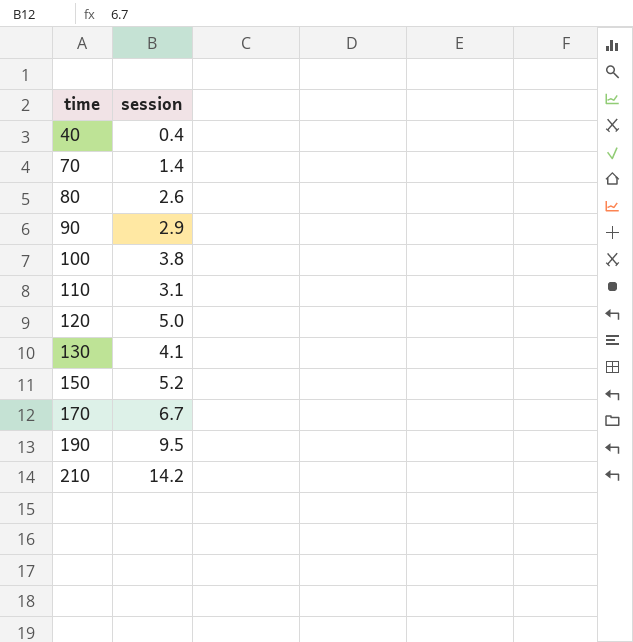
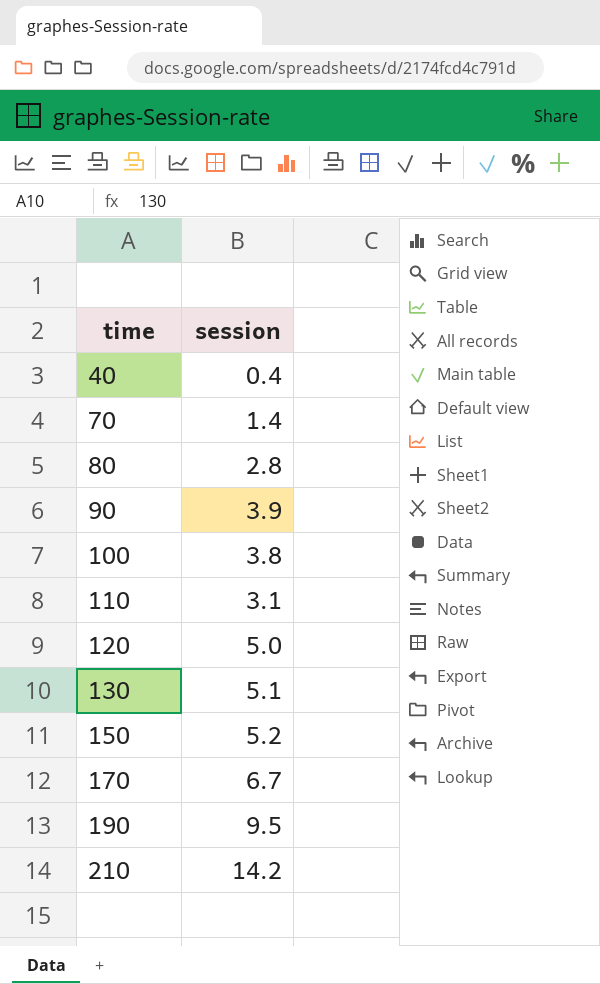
80 | session: 2.6 -> 2.8
90 | session: 2.9 -> 3.9
130 | session: 4.1 -> 5.1

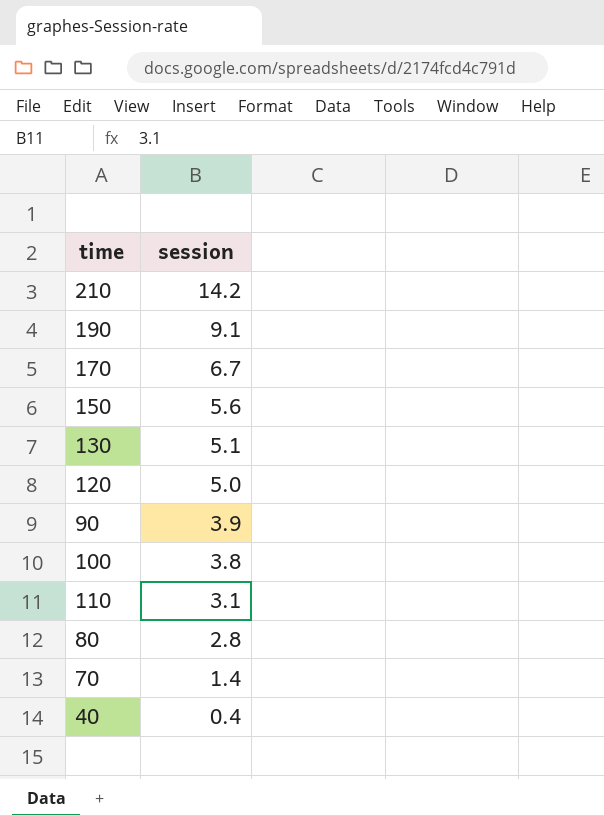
row order: time ascending -> session descending
190 | session: 9.5 -> 9.1
150 | session: 5.2 -> 5.6

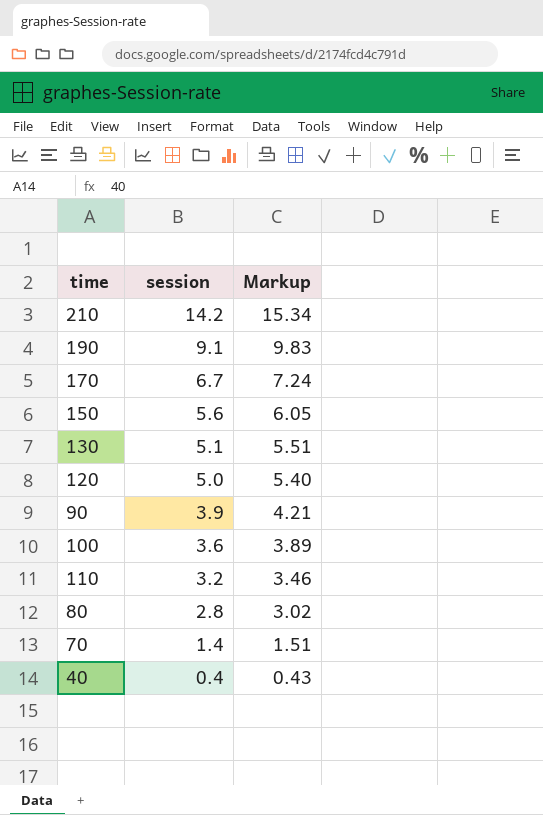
column Markup | formula: none -> [session] * 1.08
100 | session: 3.8 -> 3.6
110 | session: 3.1 -> 3.2

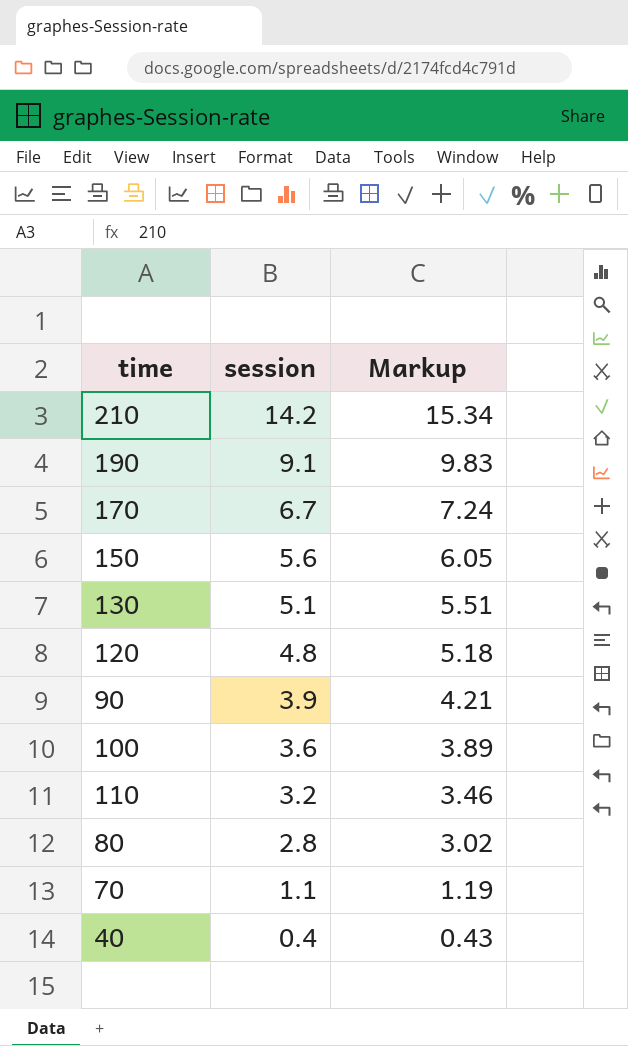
120 | session: 5.0 -> 4.8
120 | Markup: 5.40 -> 5.18
70 | session: 1.4 -> 1.1
70 | Markup: 1.51 -> 1.19

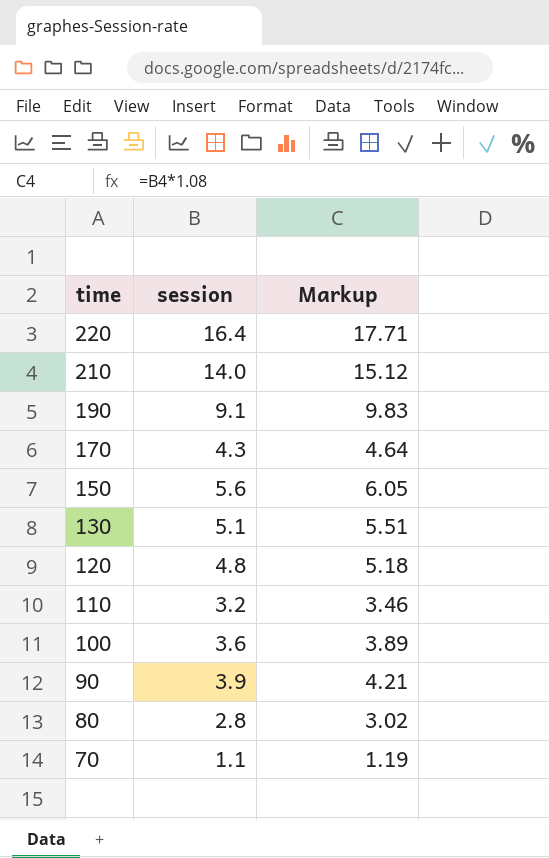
row order: session descending -> time descending
row 40: 0.4 | 0.43 -> none
row 220: none -> 16.4 | 17.71
210 | session: 14.2 -> 14.0
210 | Markup: 15.34 -> 15.12
170 | session: 6.7 -> 4.3
170 | Markup: 7.24 -> 4.64

